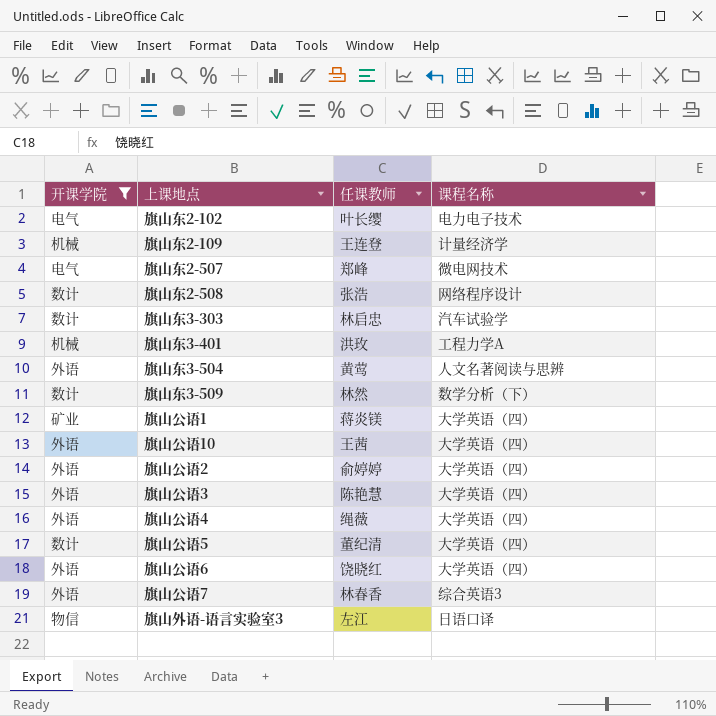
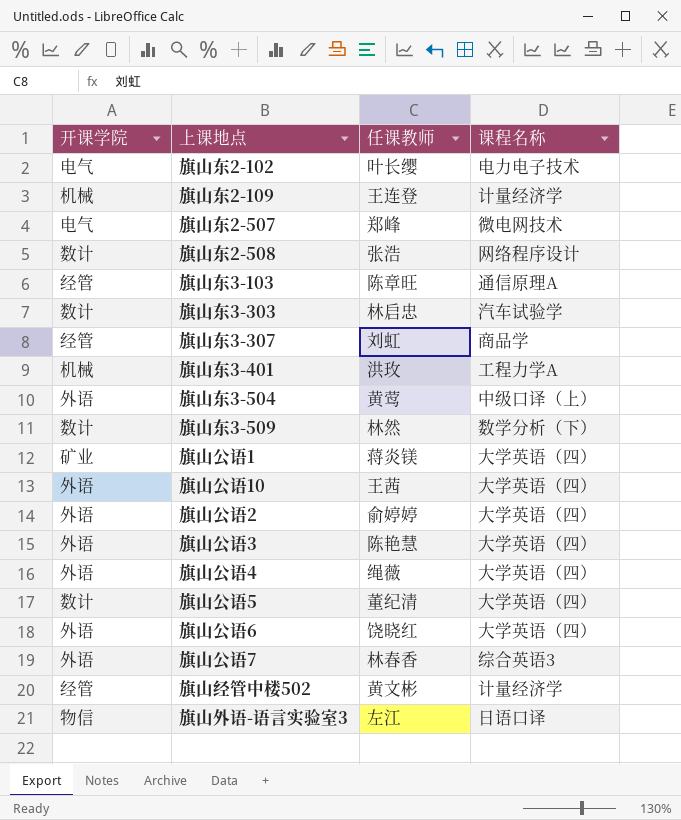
filter: 开课学院 != 经管 -> none
旗山东3-504 | 课程名称: 人文名著阅读与思辨 -> 中级口译（上）

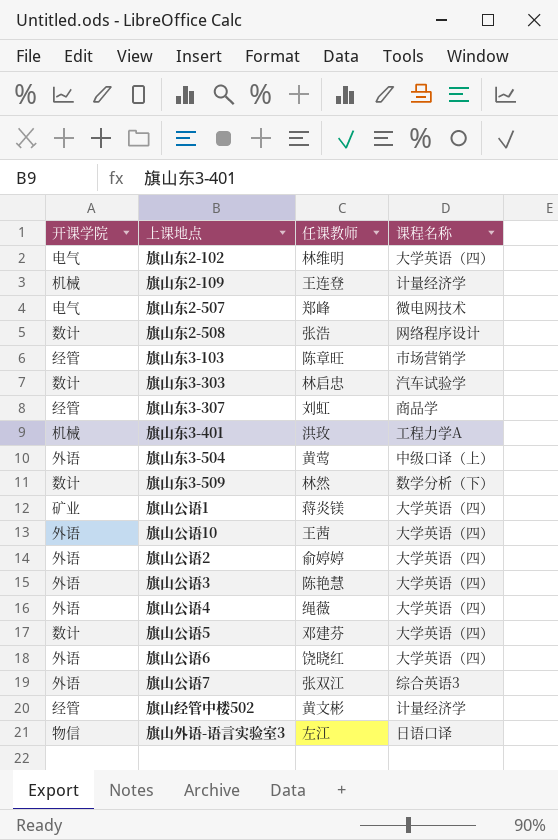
旗山东2-102 | 任课教师: 叶长缨 -> 林维明
旗山东2-102 | 课程名称: 电力电子技术 -> 大学英语（四）
旗山东3-103 | 课程名称: 通信原理A -> 市场营销学
旗山公语5 | 任课教师: 董纪清 -> 邓建芬
旗山公语7 | 任课教师: 林春香 -> 张双江

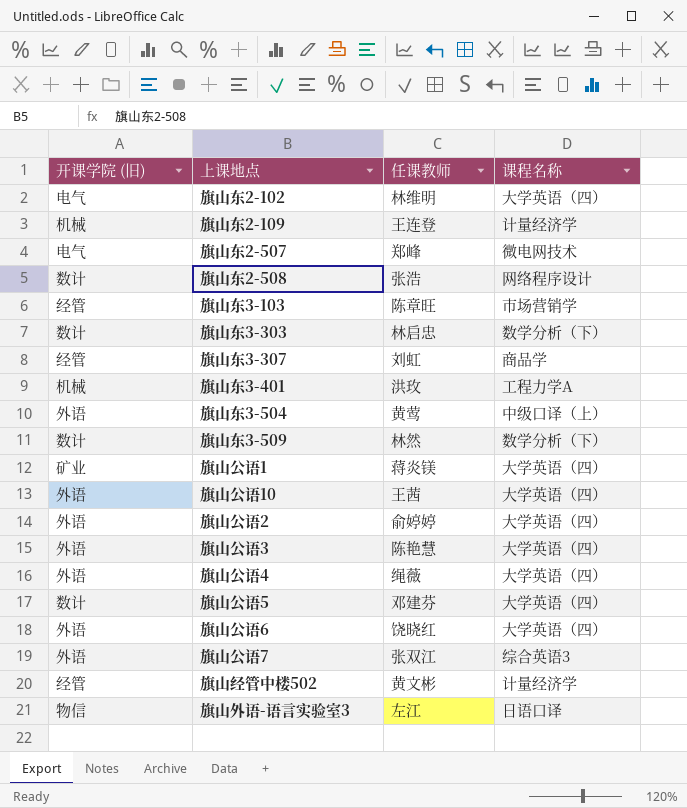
column name: 开课学院 -> 开课学院 (旧)
旗山东3-303 | 课程名称: 汽车试验学 -> 数学分析（下）

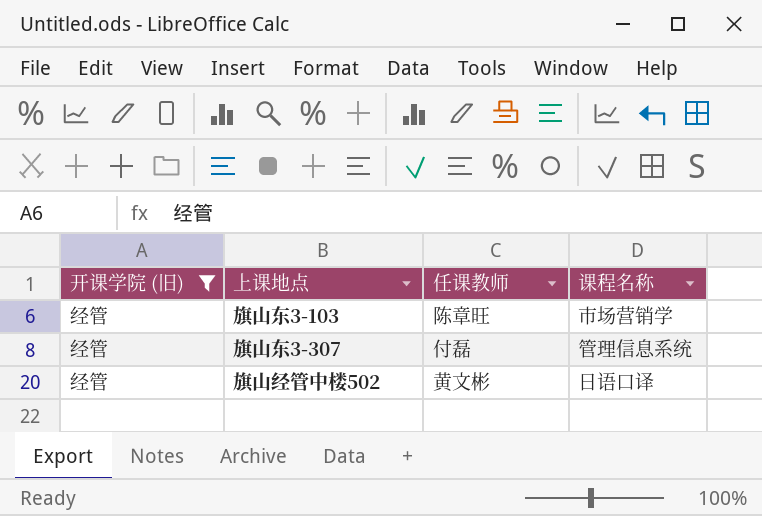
filter: none -> 开课学院 (旧) = 经管
旗山东3-307 | 任课教师: 刘虹 -> 付磊
旗山东3-307 | 课程名称: 商品学 -> 管理信息系统
旗山经管中楼502 | 课程名称: 计量经济学 -> 日语口译

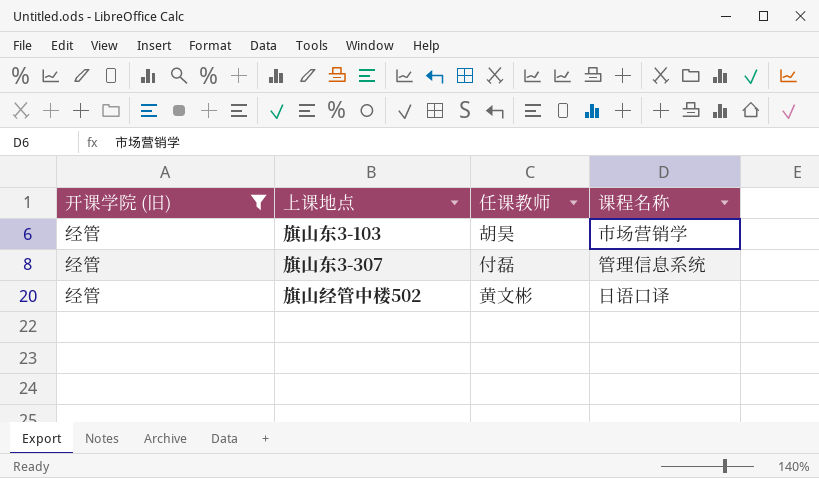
旗山东3-103 | 任课教师: 陈章旺 -> 胡昊

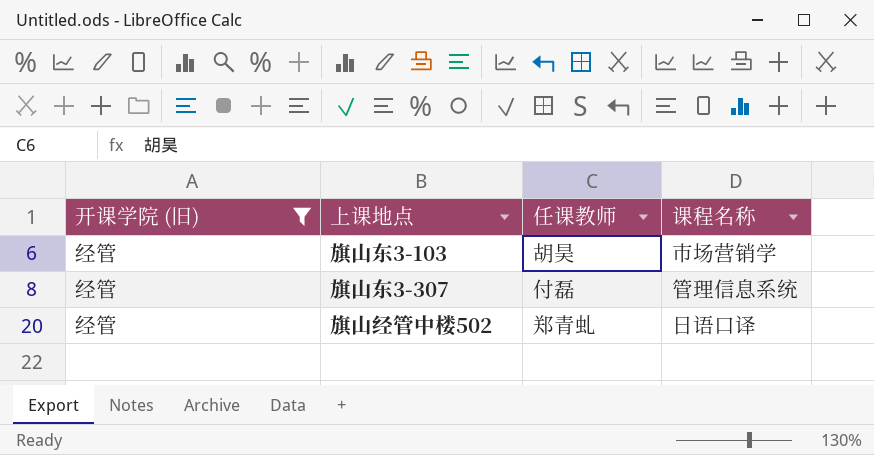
旗山经管中楼502 | 任课教师: 黄文彬 -> 郑青虬

